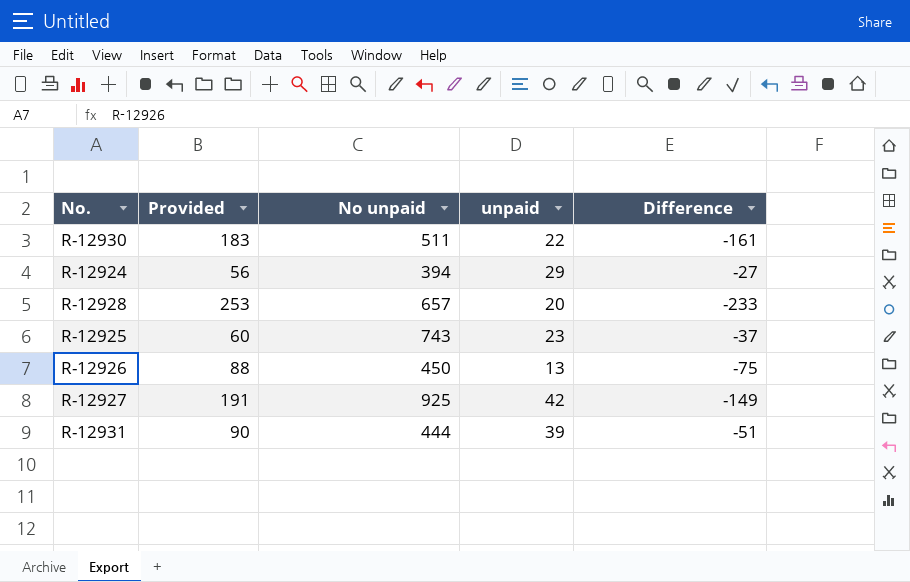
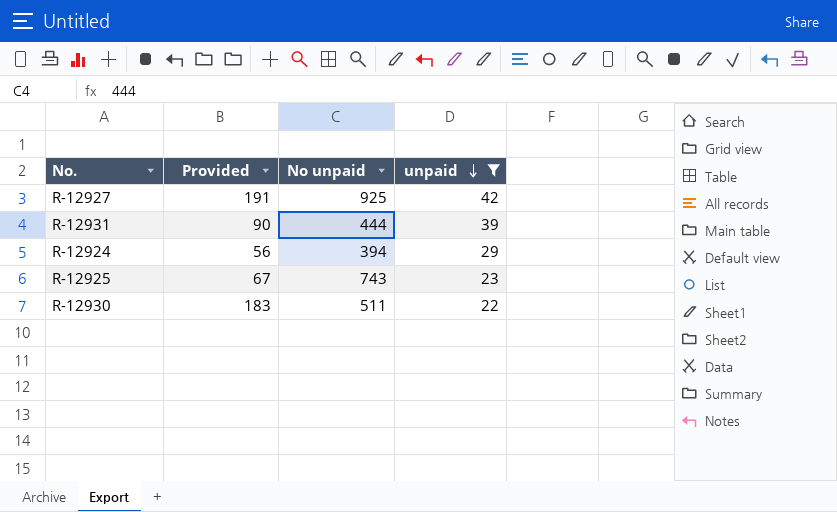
filter: none -> unpaid >= 22
row order: none -> unpaid descending
column Difference | formula: [unpaid] - [Provided] -> none
R-12925 | Provided: 60 -> 67

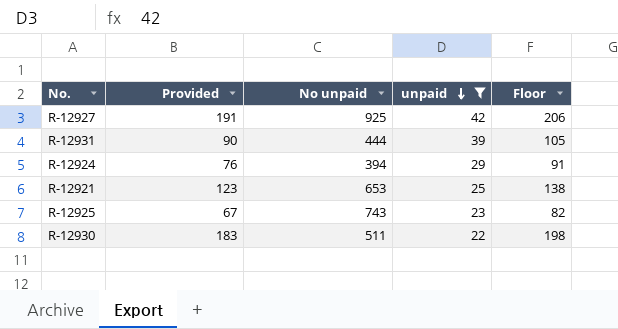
column Floor | formula: none -> [Provided] + 15
R-12924 | Provided: 56 -> 76
row R-12921: none -> 123 | 653 | 25 | 138

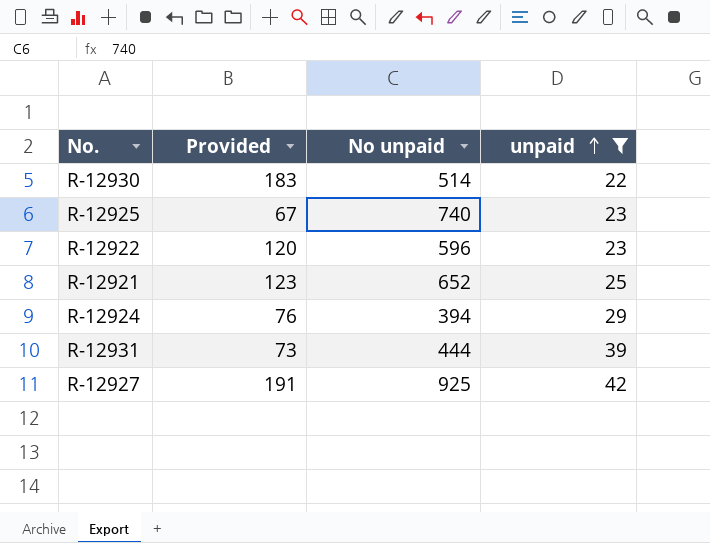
row order: unpaid descending -> unpaid ascending
column Floor | formula: [Provided] + 15 -> none
R-12930 | No unpaid: 511 -> 514
R-12925 | No unpaid: 743 -> 740
row R-12922: none -> 120 | 596 | 23
R-12921 | No unpaid: 653 -> 652
R-12931 | Provided: 90 -> 73

